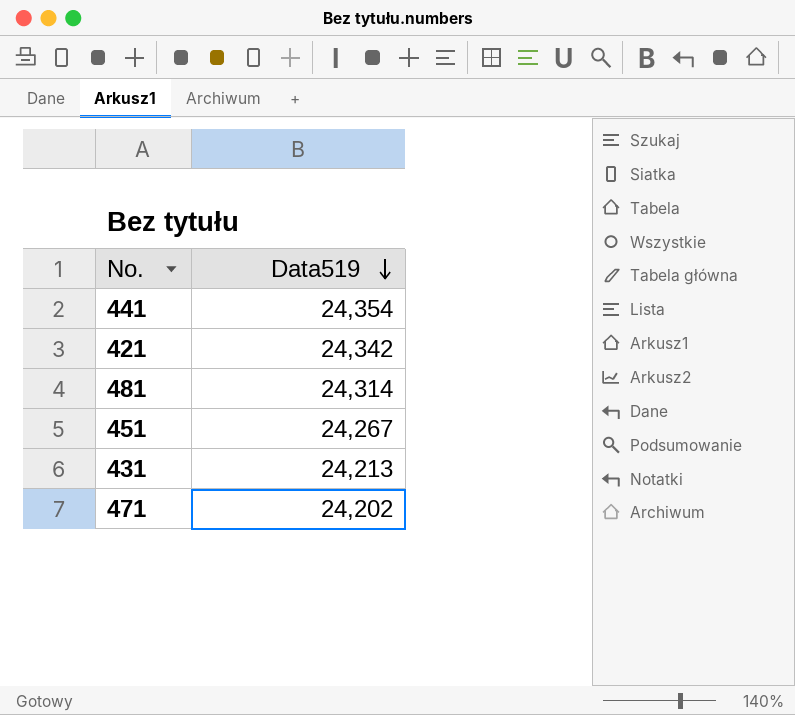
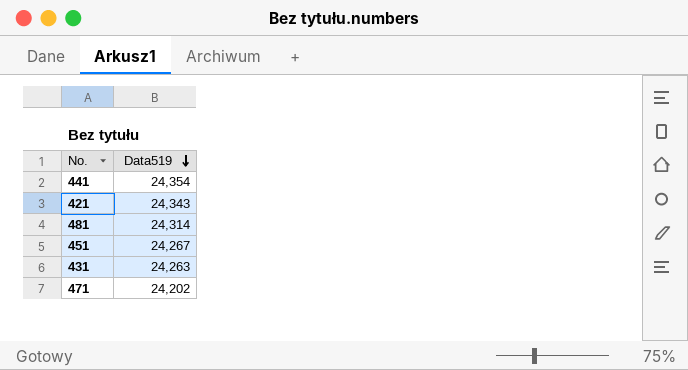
421 | Data519: 24,342 -> 24,343
431 | Data519: 24,213 -> 24,263

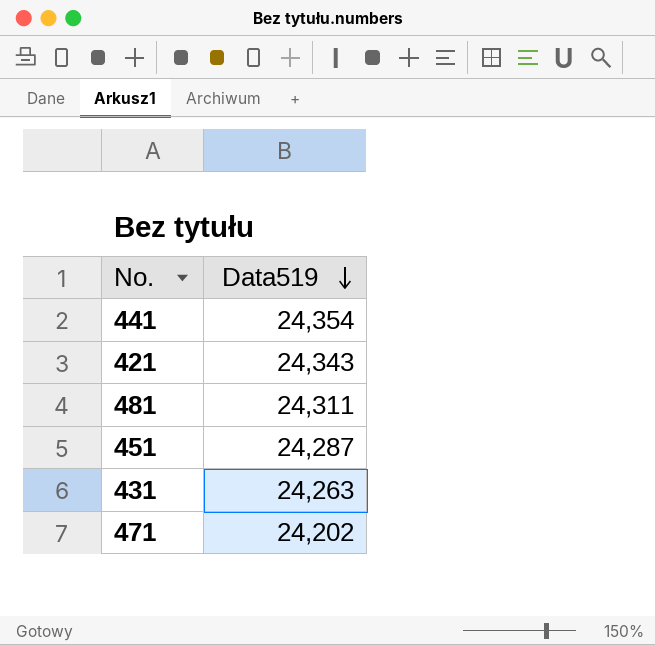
481 | Data519: 24,314 -> 24,311
451 | Data519: 24,267 -> 24,287

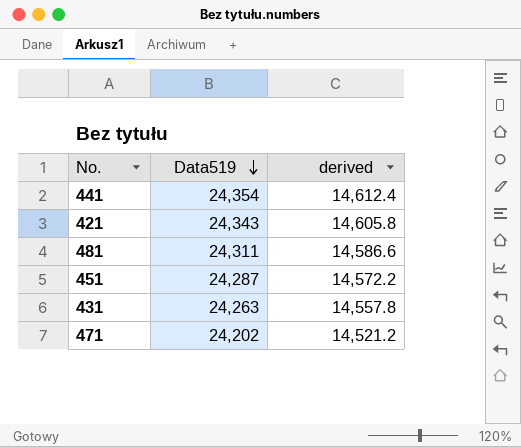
column derived | formula: none -> [Data519] * 0.6

